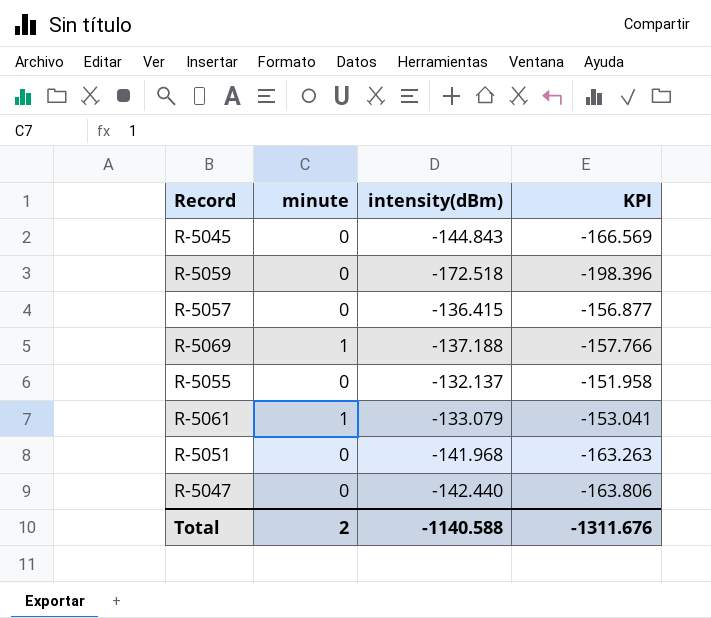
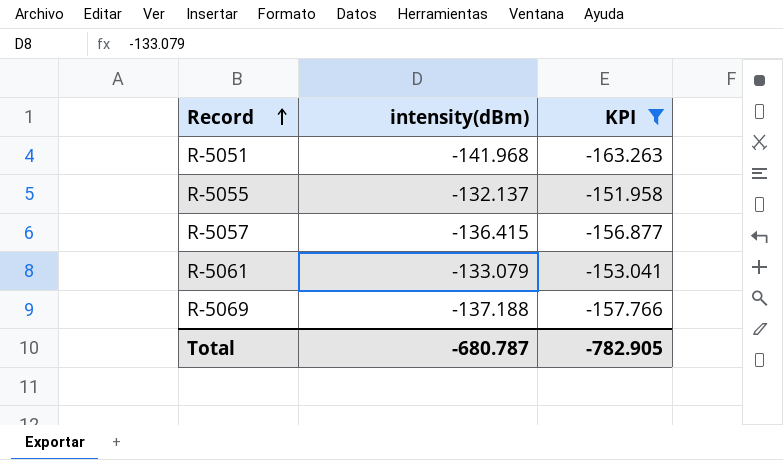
filter: none -> KPI >= -163.263
row order: none -> Record ascending
column minute | position: 2 -> none
Total | intensity(dBm): -1140.588 -> -680.787
Total | KPI: -1311.676 -> -782.905

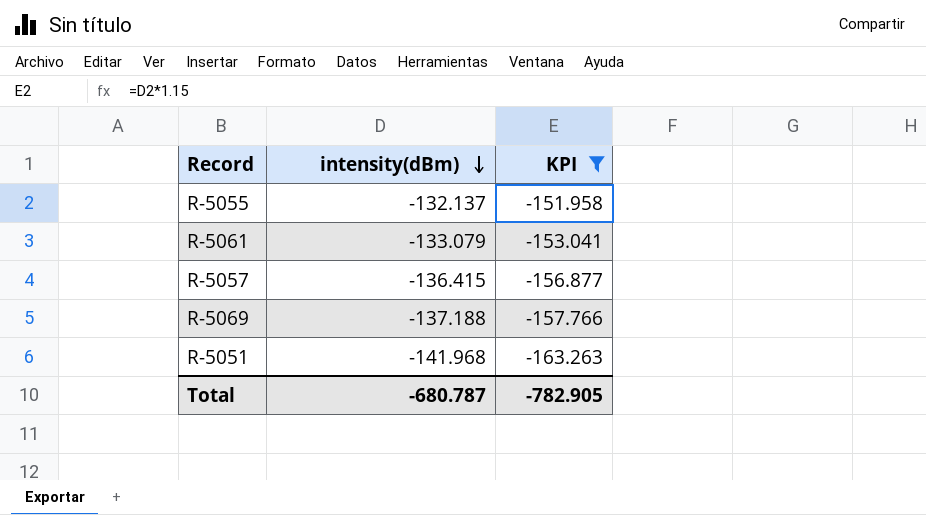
row order: Record ascending -> intensity(dBm) descending

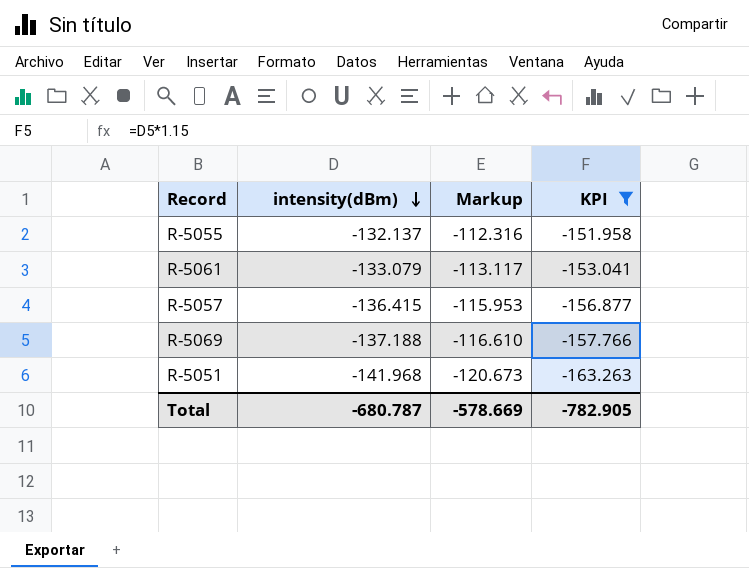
column Markup | formula: none -> [intensity(dBm)] * 0.85

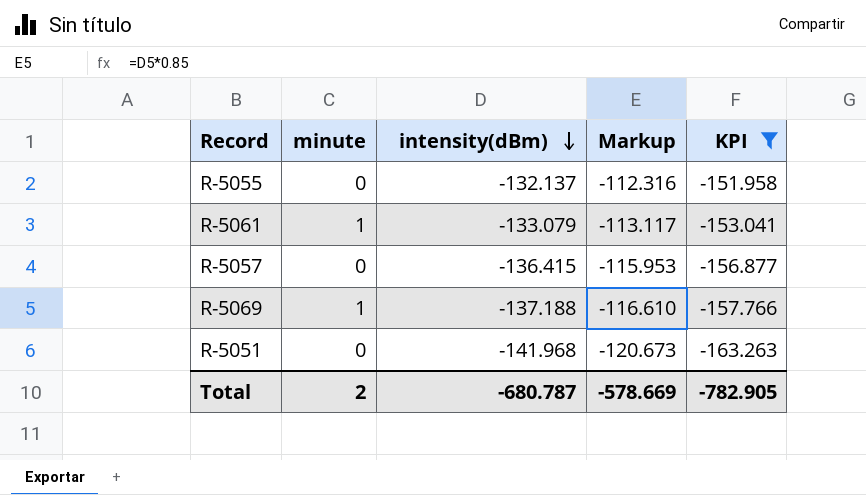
column minute | position: none -> 2

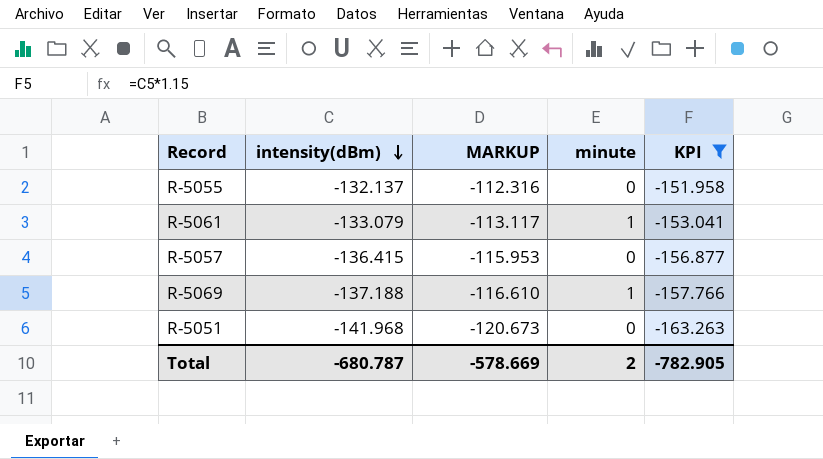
column name: Markup -> MARKUP
column minute | position: 2 -> 4

